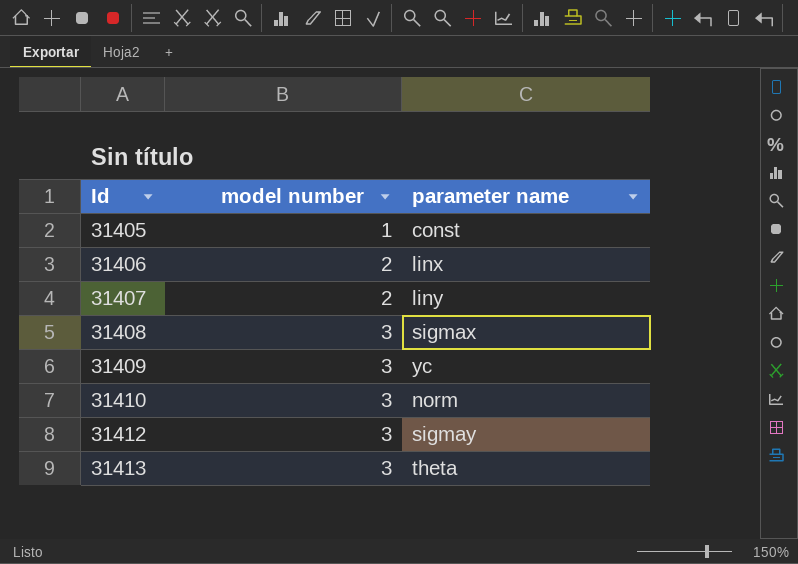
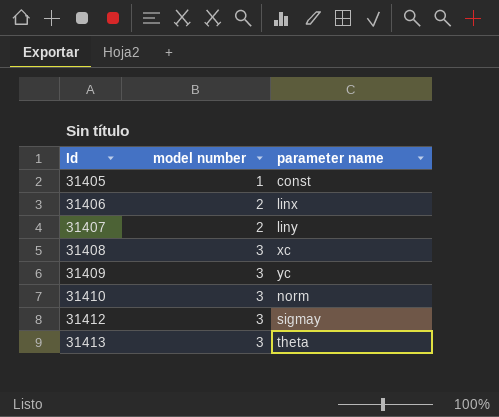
31408 | parameter name: sigmax -> xc

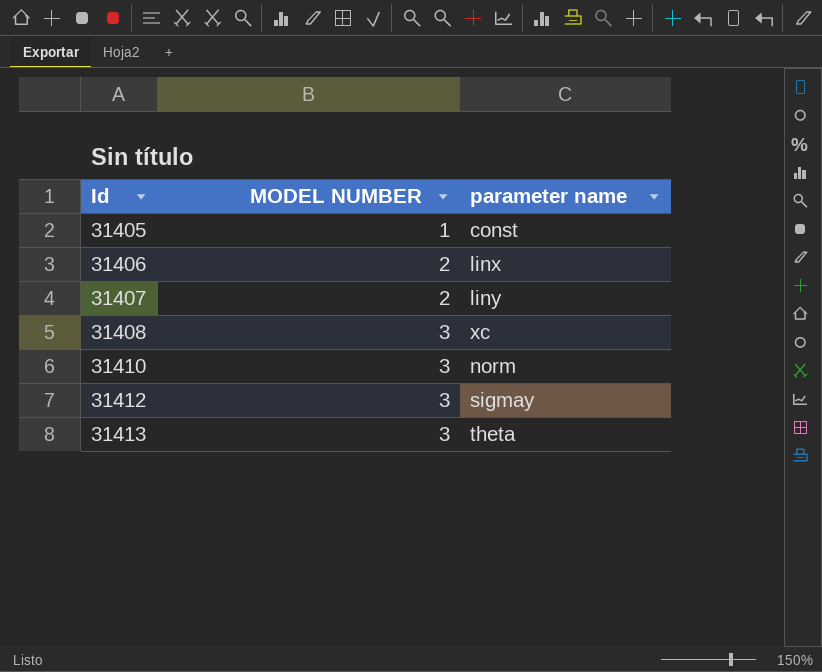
column name: model number -> MODEL NUMBER
row 31409: 3 | yc -> none

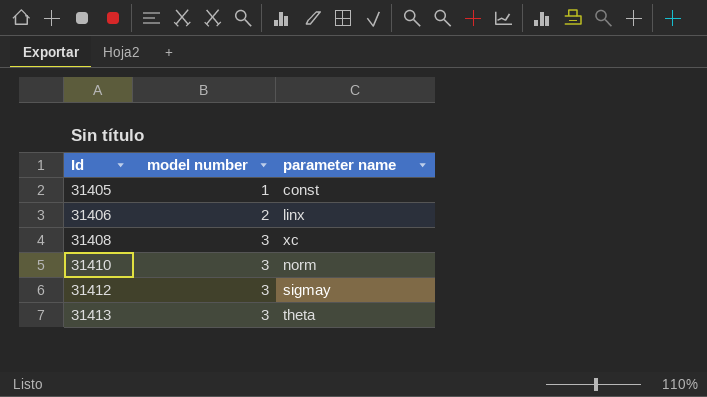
column name: MODEL NUMBER -> model number
row 31407: 2 | liny -> none

